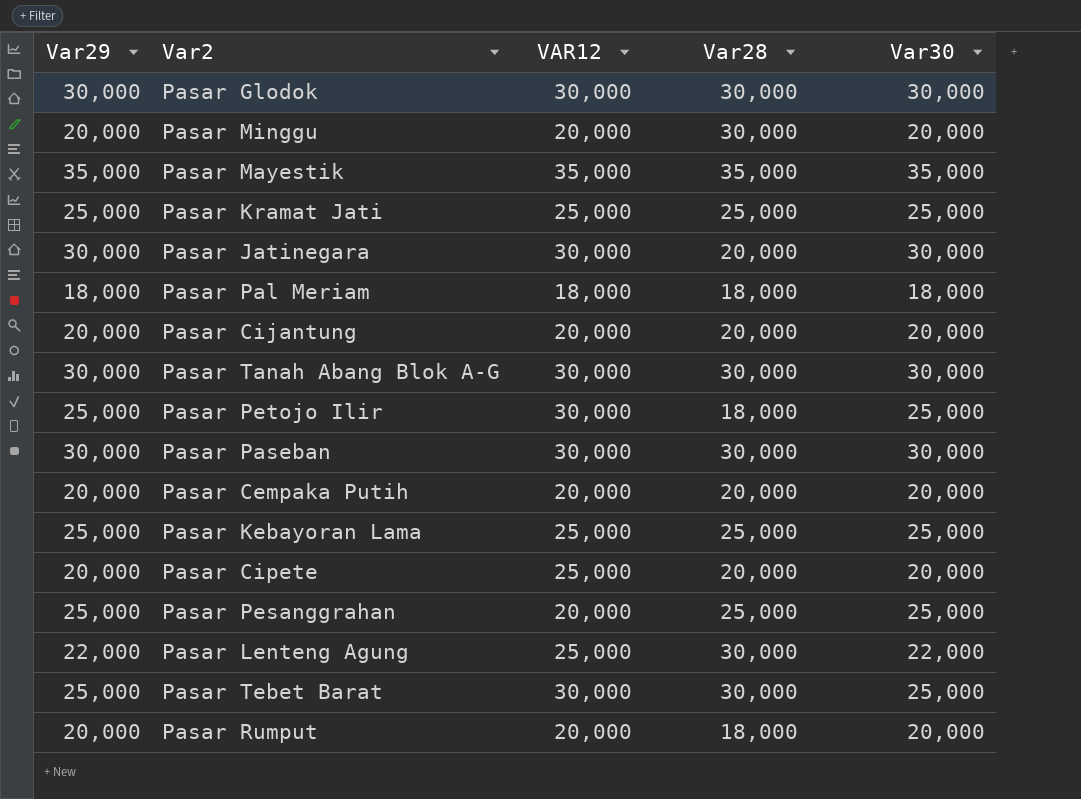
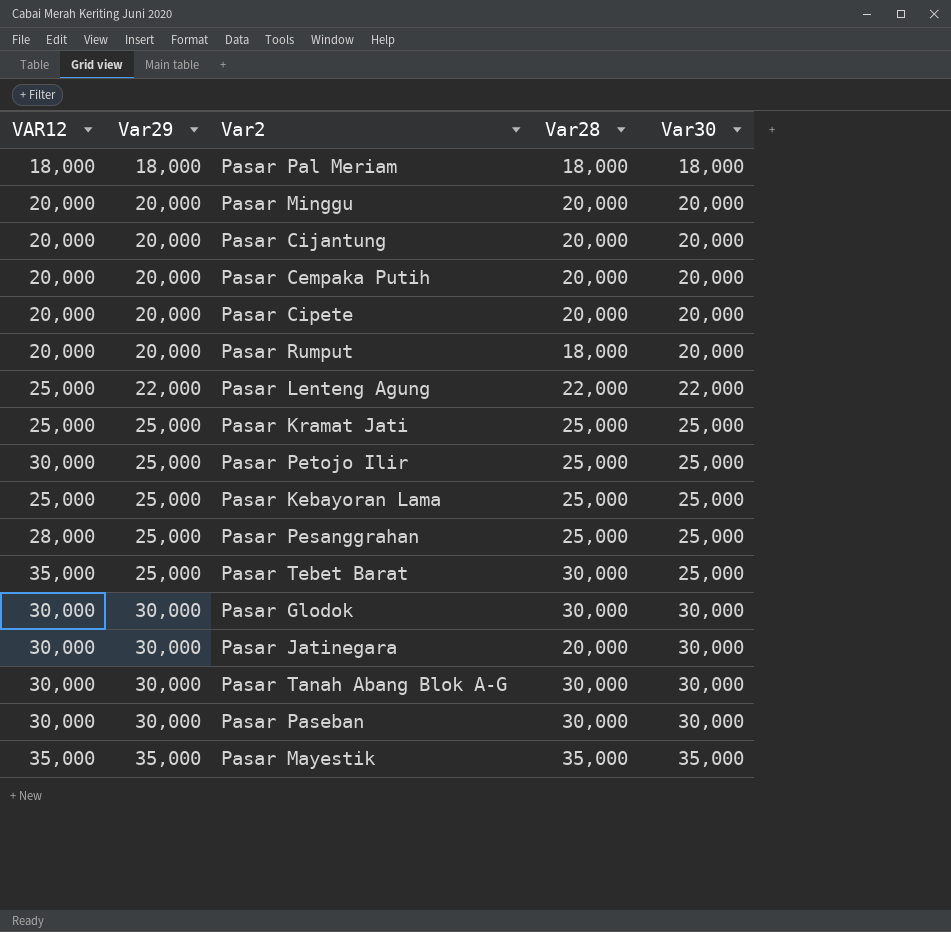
row order: none -> Var29 ascending
column VAR12 | position: 3 -> 1
Pasar Minggu | Var28: 30,000 -> 20,000
Pasar Cipete | VAR12: 25,000 -> 20,000
Pasar Lenteng Agung | Var28: 30,000 -> 22,000
Pasar Petojo Ilir | Var28: 18,000 -> 25,000
Pasar Pesanggrahan | VAR12: 20,000 -> 28,000
Pasar Tebet Barat | VAR12: 30,000 -> 35,000

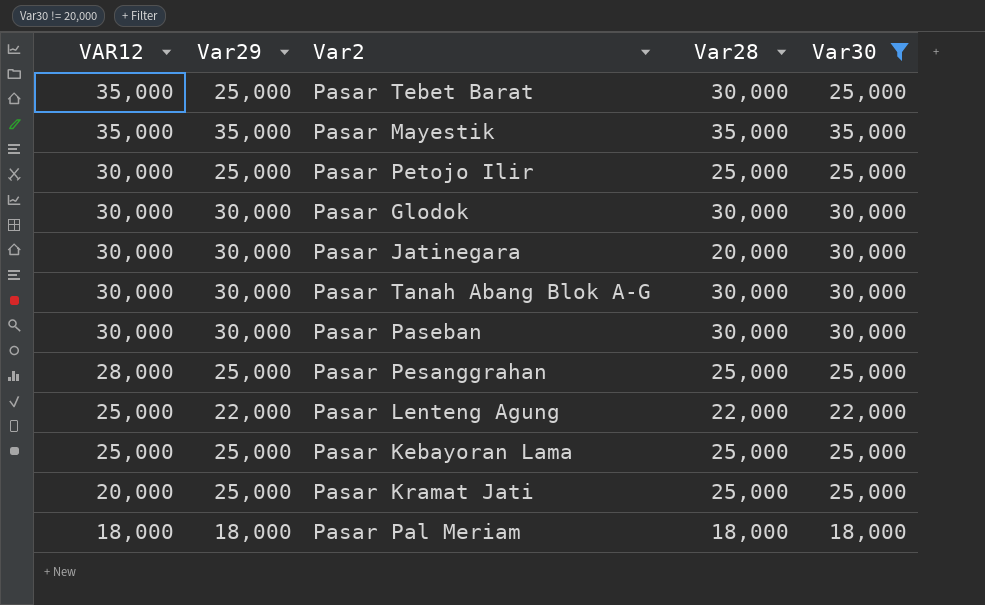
filter: none -> Var30 != 20,000
row order: Var29 ascending -> VAR12 descending
Pasar Kramat Jati | VAR12: 25,000 -> 20,000

